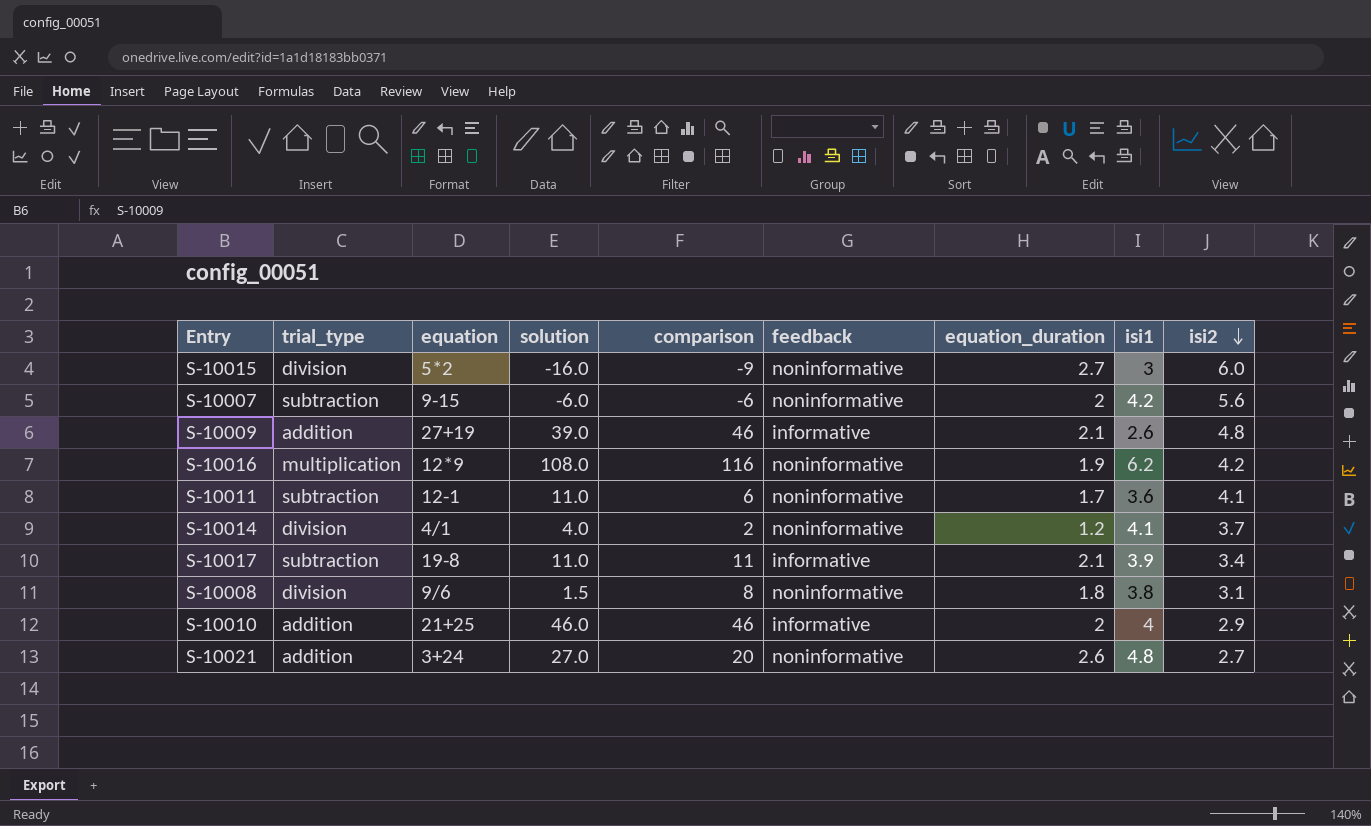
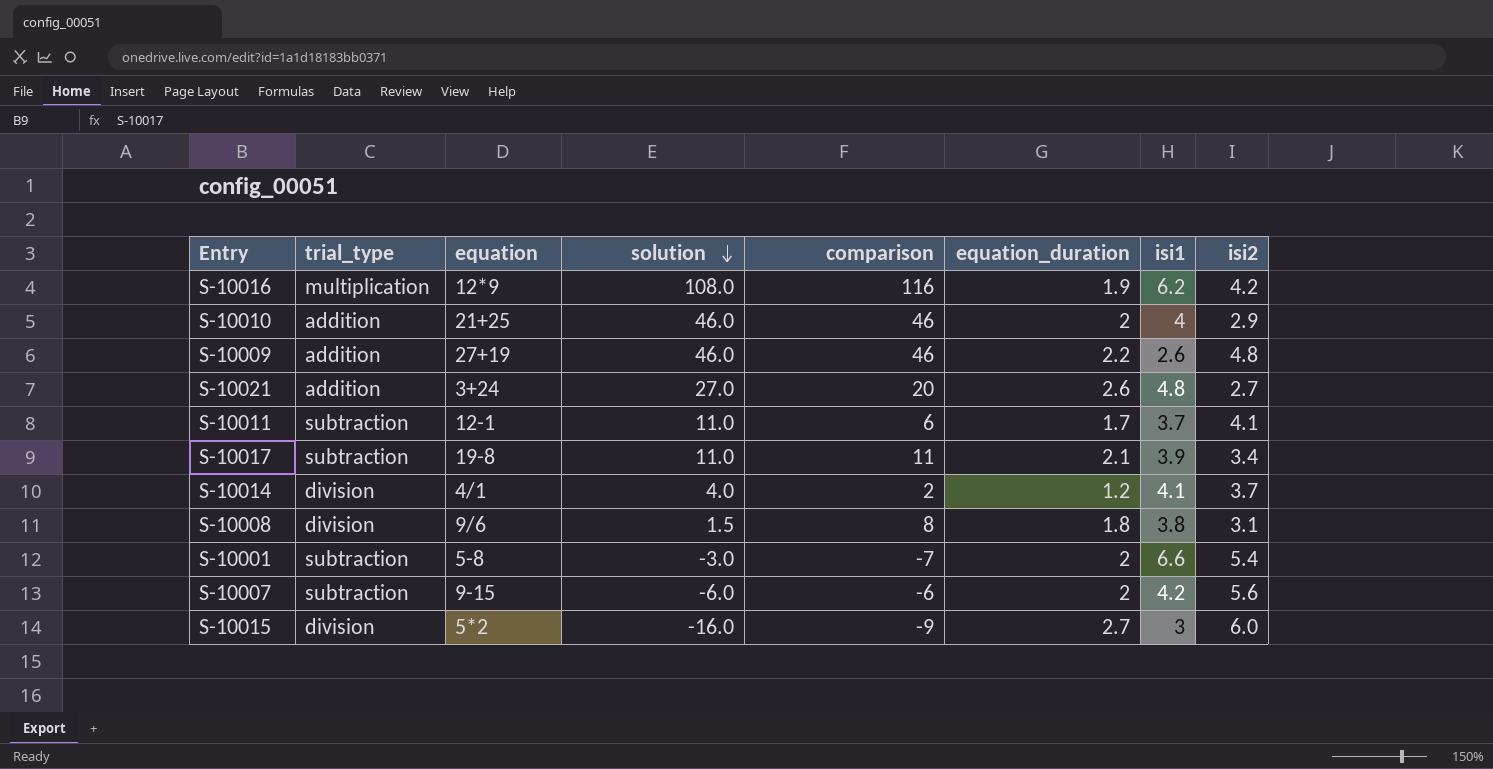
row order: isi2 descending -> solution descending
column feedback | position: 6 -> none
S-10009 | solution: 39.0 -> 46.0
S-10009 | equation_duration: 2.1 -> 2.2
S-10011 | isi1: 3.6 -> 3.7
row S-10001: none -> subtraction | 5-8 | -3.0 | -7 | 2 | 6.6 | 5.4

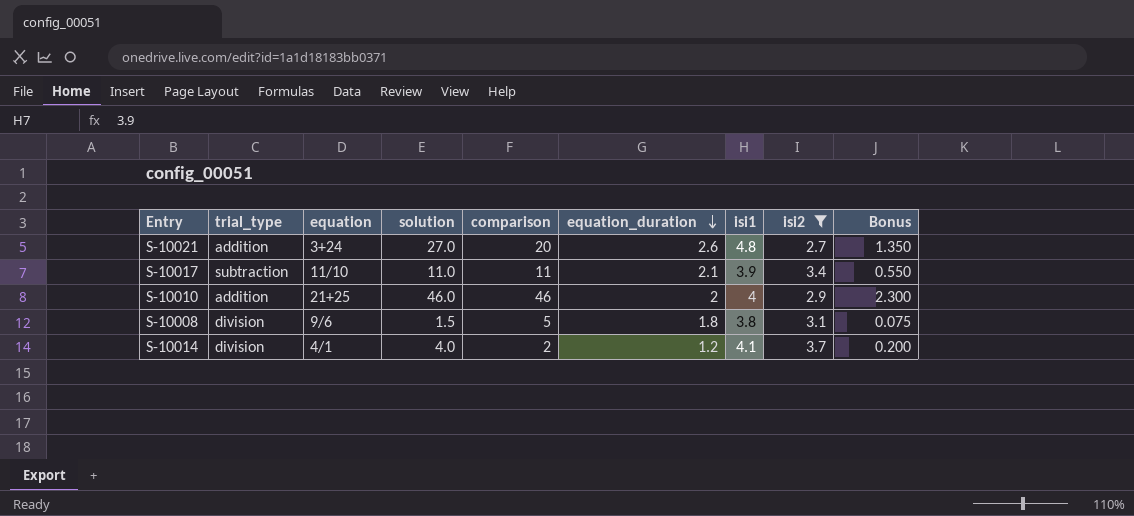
filter: none -> isi2 <= 3.7
row order: solution descending -> equation_duration descending
column Bonus | formula: none -> [solution] * 0.05
S-10017 | equation: 19-8 -> 11/10
S-10008 | comparison: 8 -> 5

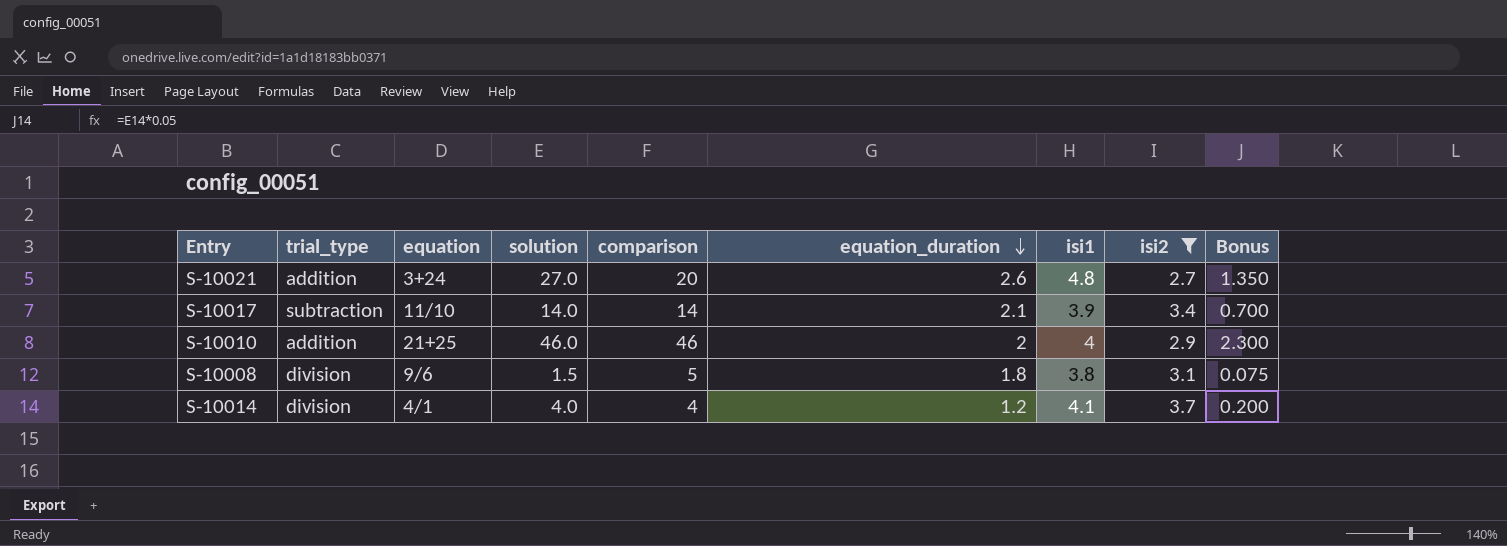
S-10017 | solution: 11.0 -> 14.0
S-10017 | comparison: 11 -> 14
S-10017 | Bonus: 0.550 -> 0.700
S-10014 | comparison: 2 -> 4

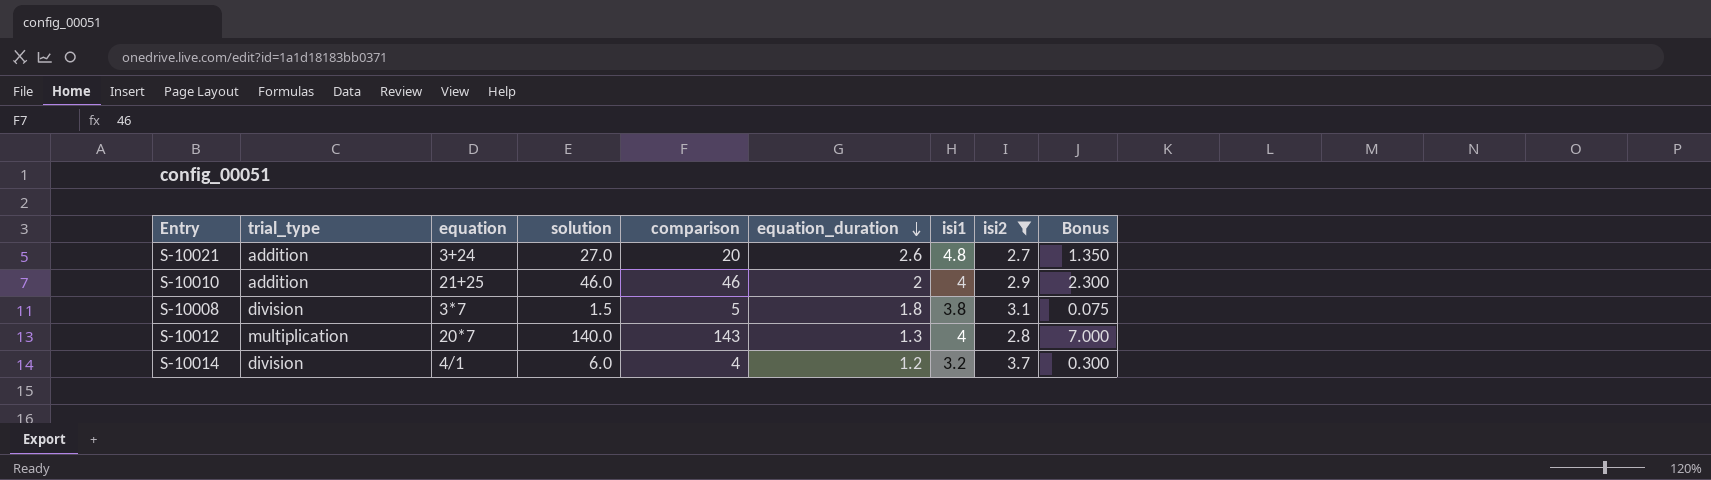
row S-10017: subtraction | 11/10 | 14.0 | 14 | 2.1 | 3.9 | 3.4 | 0.700 -> none
S-10008 | equation: 9/6 -> 3*7
row S-10012: none -> multiplication | 20*7 | 140.0 | 143 | 1.3 | 4 | 2.8 | 7.000
S-10014 | solution: 4.0 -> 6.0
S-10014 | isi1: 4.1 -> 3.2
S-10014 | Bonus: 0.200 -> 0.300

